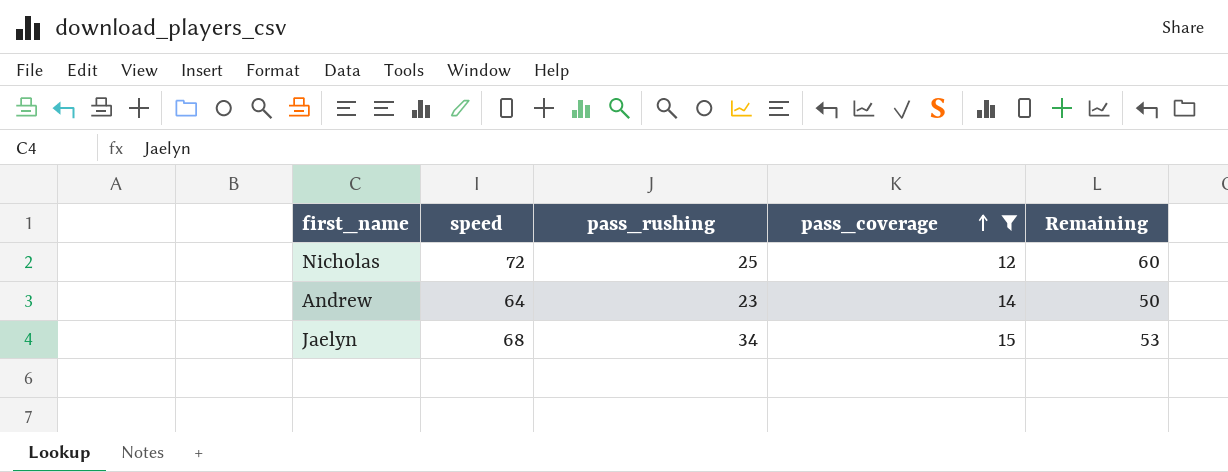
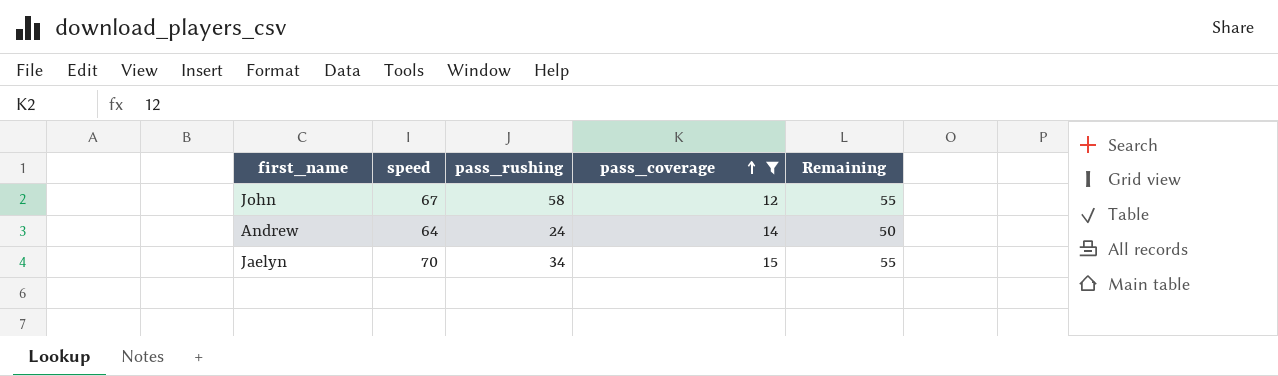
row Nicholas: 72 | 25 | 12 | 60 -> none
row John: none -> 67 | 58 | 12 | 55
Andrew | pass_rushing: 23 -> 24
Jaelyn | speed: 68 -> 70
Jaelyn | Remaining: 53 -> 55

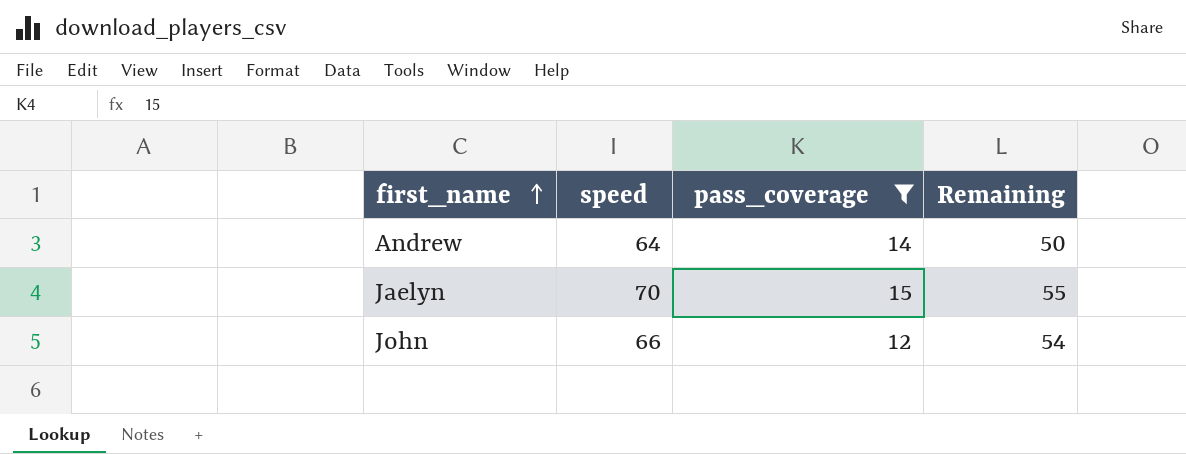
row order: pass_coverage ascending -> first_name ascending
column pass_rushing | position: 3 -> none
John | speed: 67 -> 66
John | Remaining: 55 -> 54

